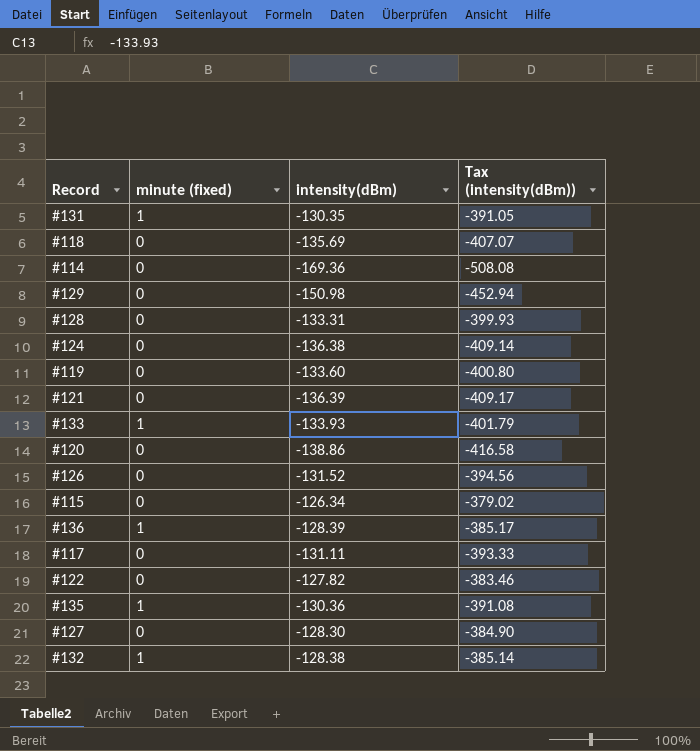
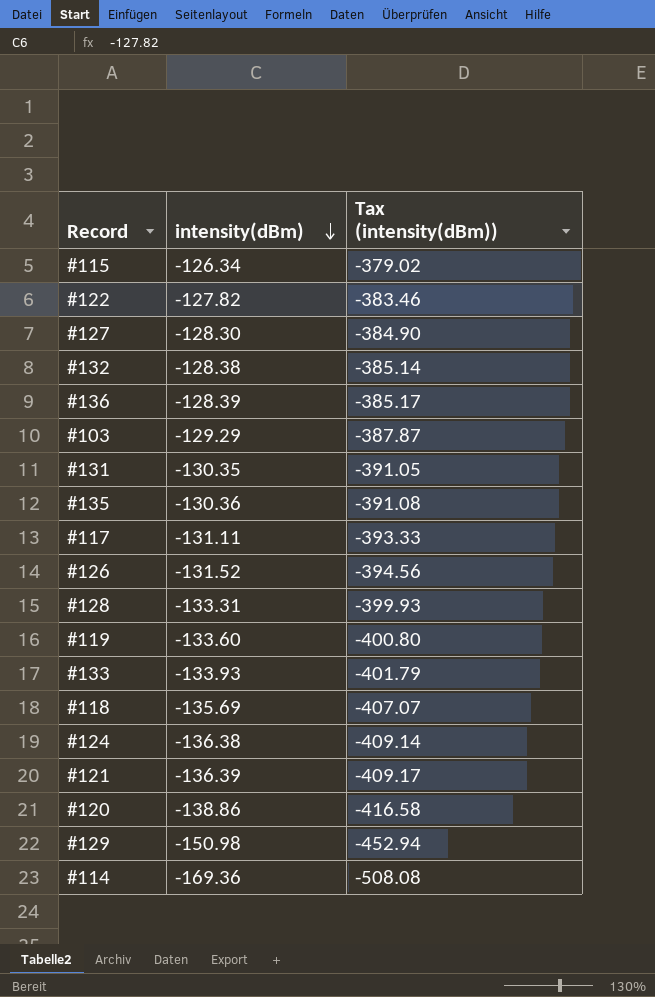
row order: none -> intensity(dBm) descending
column minute (fixed) | position: 2 -> none
row #103: none -> -129.29 | -387.87

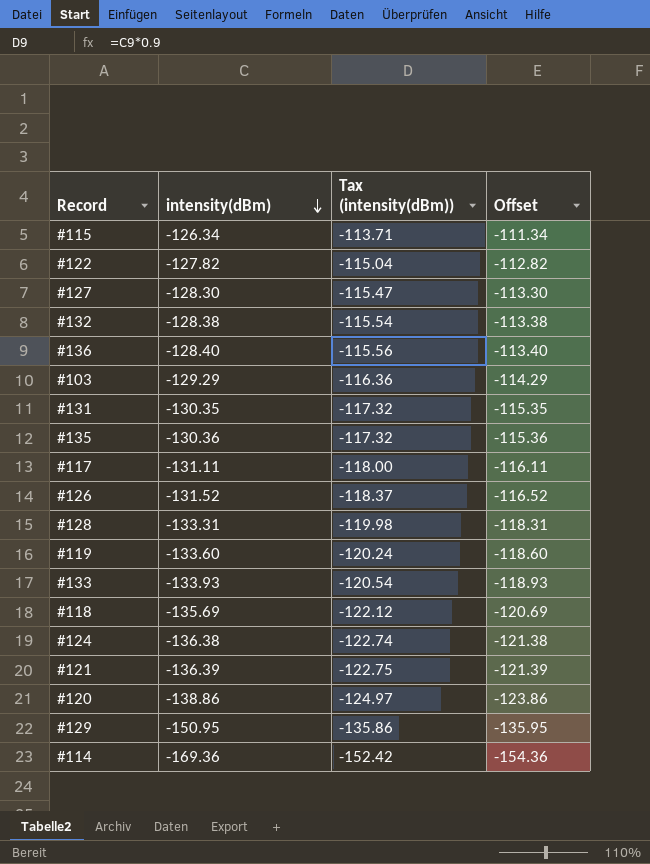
column Tax (intensity(dBm)) | formula: [intensity(dBm)] * 3 -> [intensity(dBm)] * 0.9
column Offset | formula: none -> [intensity(dBm)] + 15
#136 | intensity(dBm): -128.39 -> -128.40
#129 | intensity(dBm): -150.98 -> -150.95

